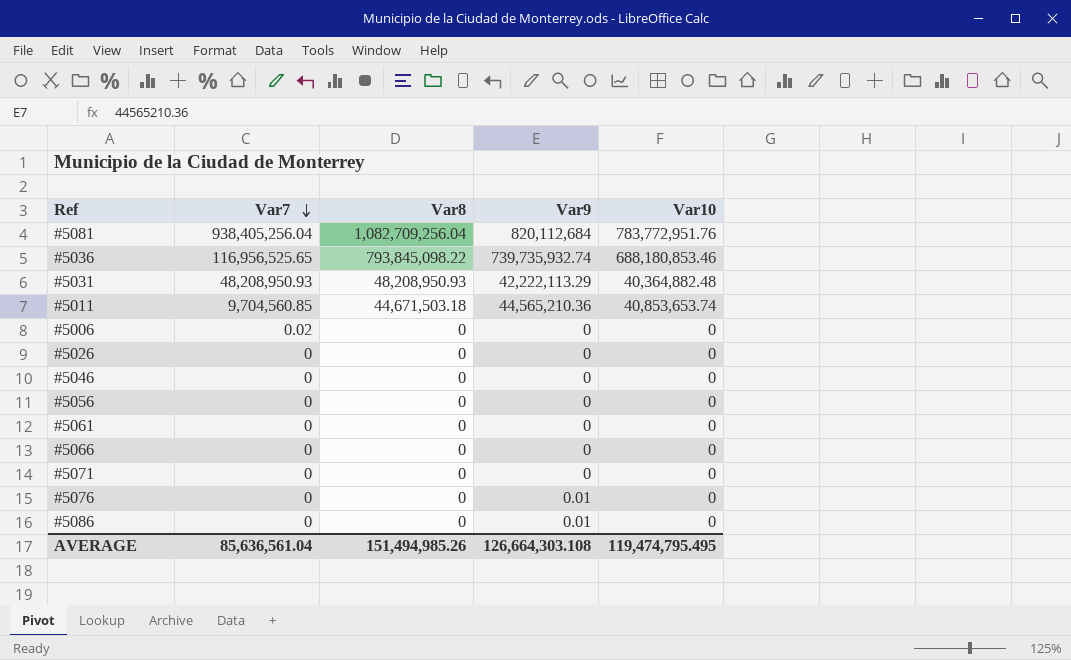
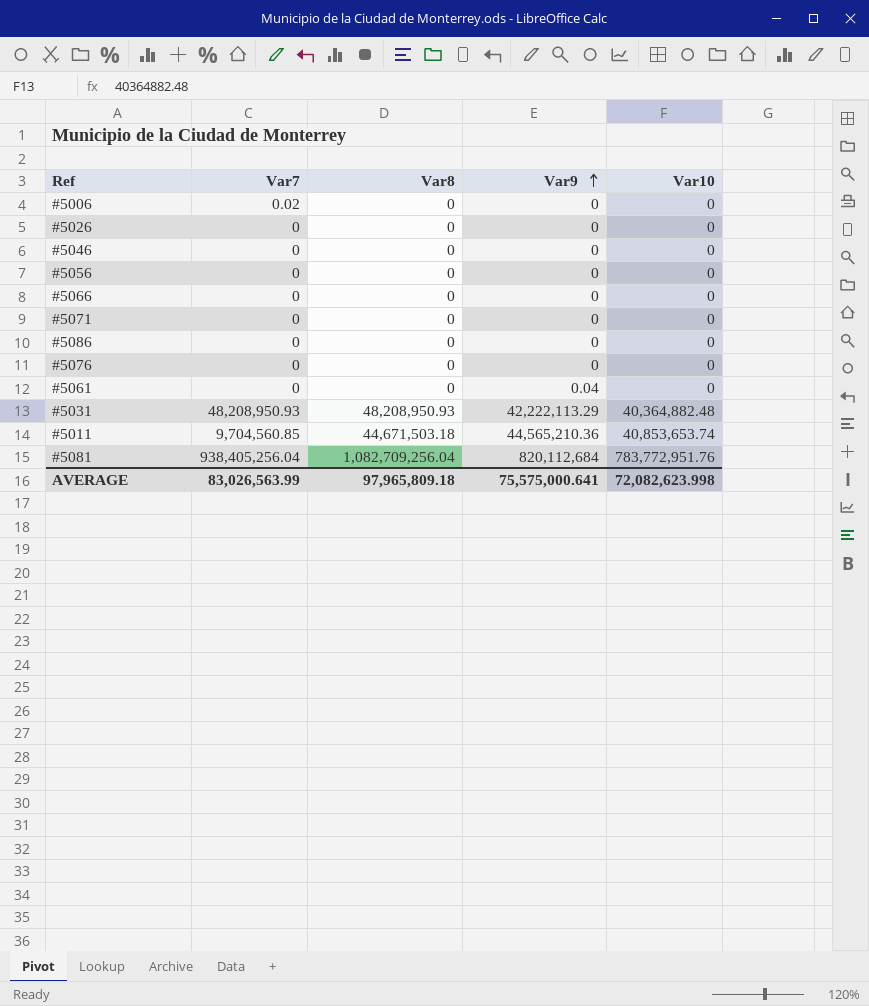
row order: Var7 descending -> Var9 ascending
row #5036: 116,956,525.65 | 793,845,098.22 | 739,735,932.74 | 688,180,853.46 -> none
#5086 | Var9: 0.01 -> 0
#5076 | Var9: 0.01 -> 0
#5061 | Var9: 0 -> 0.04
AVERAGE | Var7: 85,636,561.04 -> 83,026,563.99
AVERAGE | Var8: 151,494,985.26 -> 97,965,809.18
AVERAGE | Var9: 126,664,303.108 -> 75,575,000.641
AVERAGE | Var10: 119,474,795.495 -> 72,082,623.998

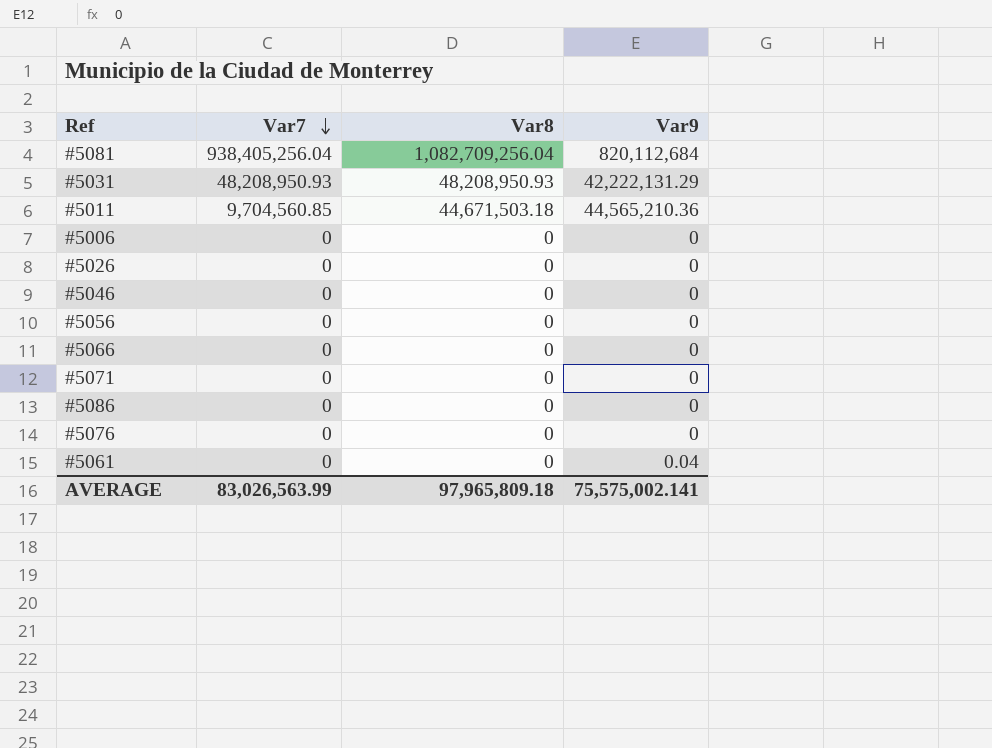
row order: Var9 ascending -> Var7 descending
column Var10 | position: 5 -> none
#5031 | Var9: 42,222,113.29 -> 42,222,131.29
#5006 | Var7: 0.02 -> 0
AVERAGE | Var9: 75,575,000.641 -> 75,575,002.141

